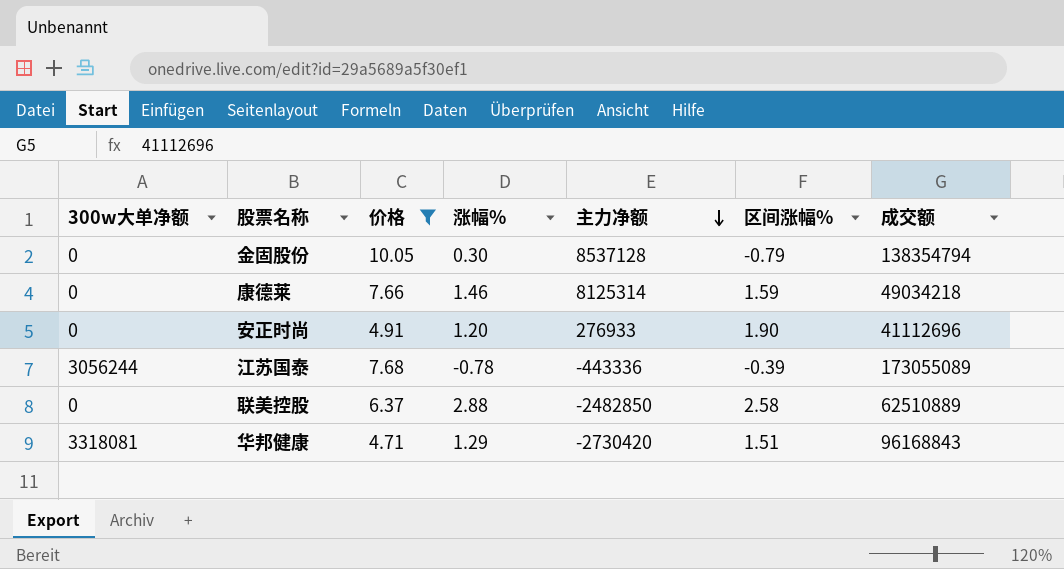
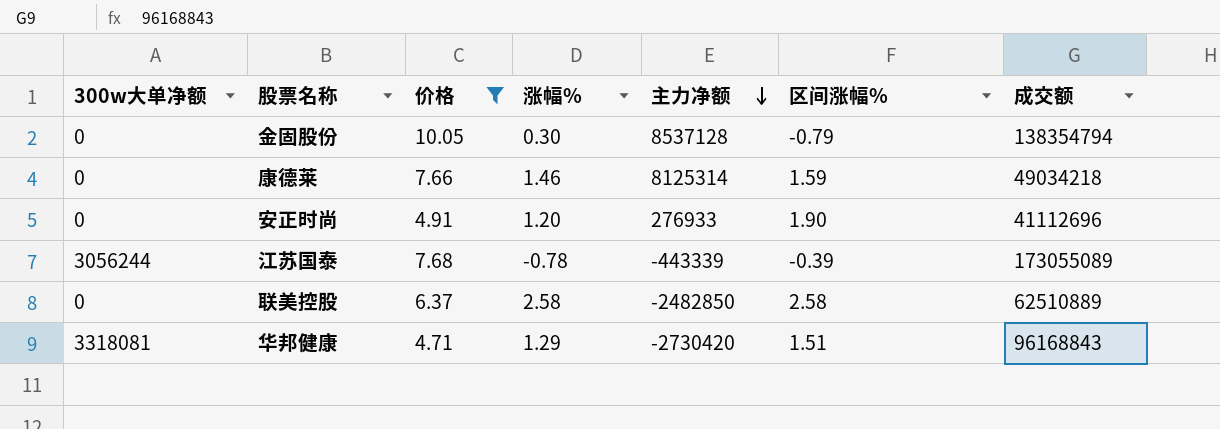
江苏国泰 | 主力净额: -443336 -> -443339
联美控股 | 涨幅%: 2.88 -> 2.58

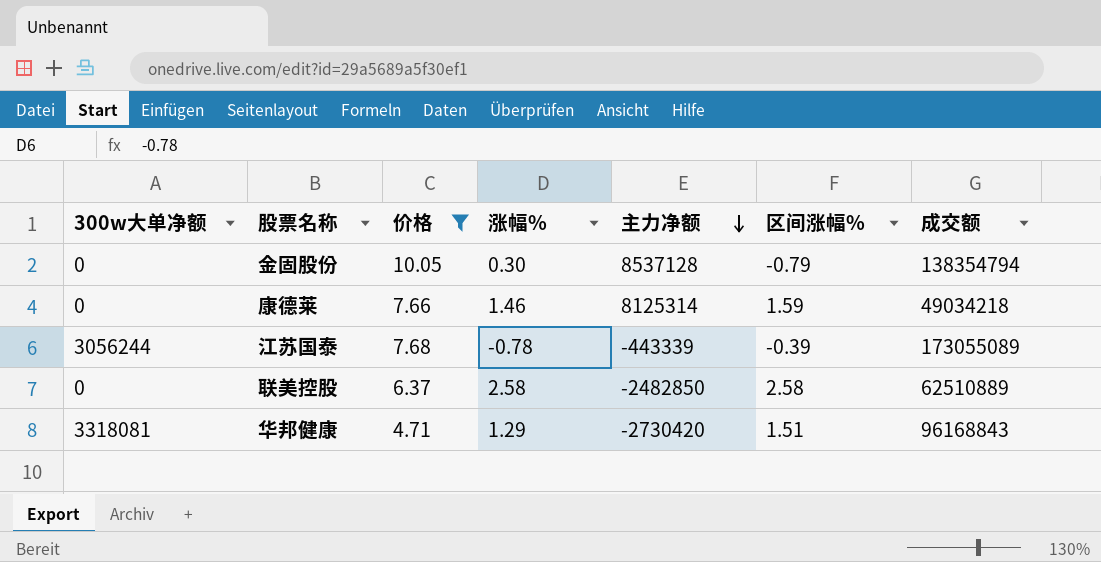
row 安正时尚: 0 | 4.91 | 1.20 | 276933 | 1.90 | 41112696 -> none

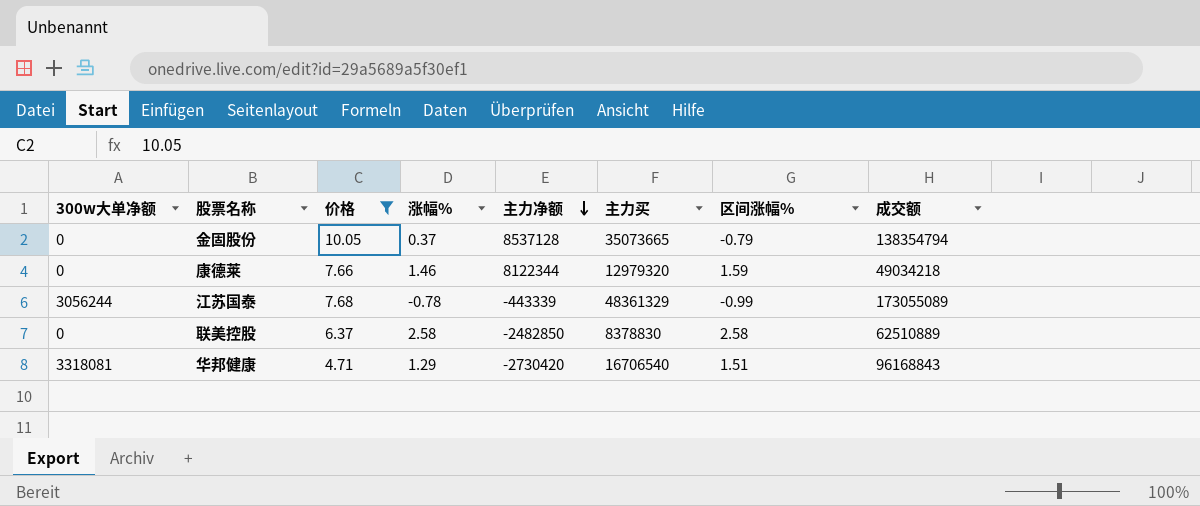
column 主力买 | position: none -> 6
金固股份 | 涨幅%: 0.30 -> 0.37
康德莱 | 主力净额: 8125314 -> 8122344
江苏国泰 | 区间涨幅%: -0.39 -> -0.99

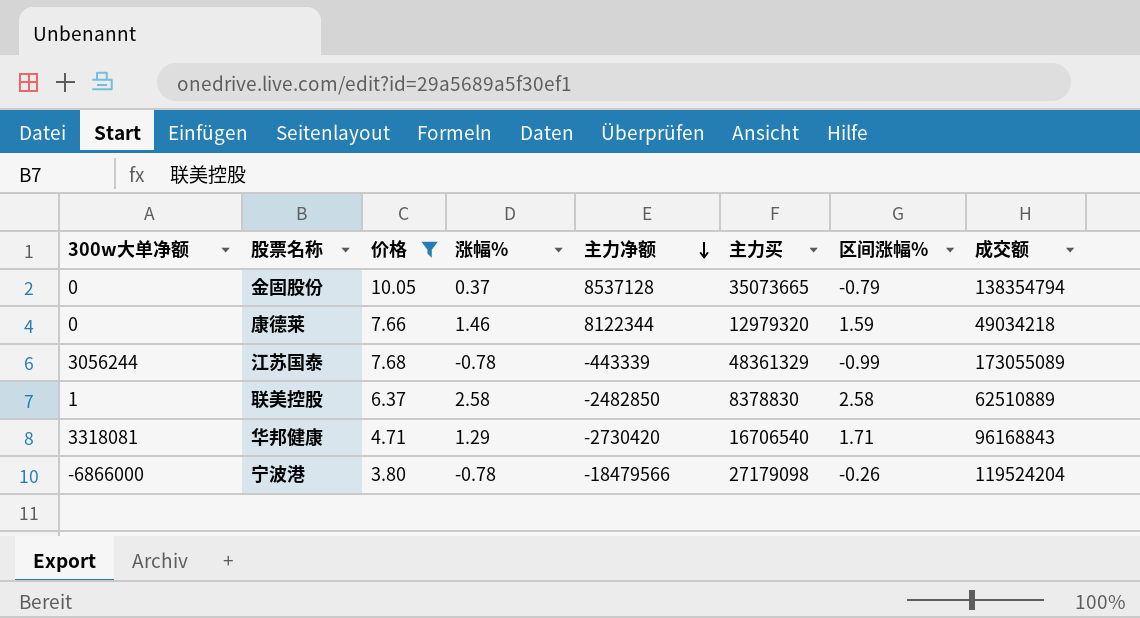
联美控股 | 300w大单净额: 0 -> 1
华邦健康 | 区间涨幅%: 1.51 -> 1.71
row 宁波港: none -> -6866000 | 3.80 | -0.78 | -18479566 | 27179098 | -0.26 | 119524204

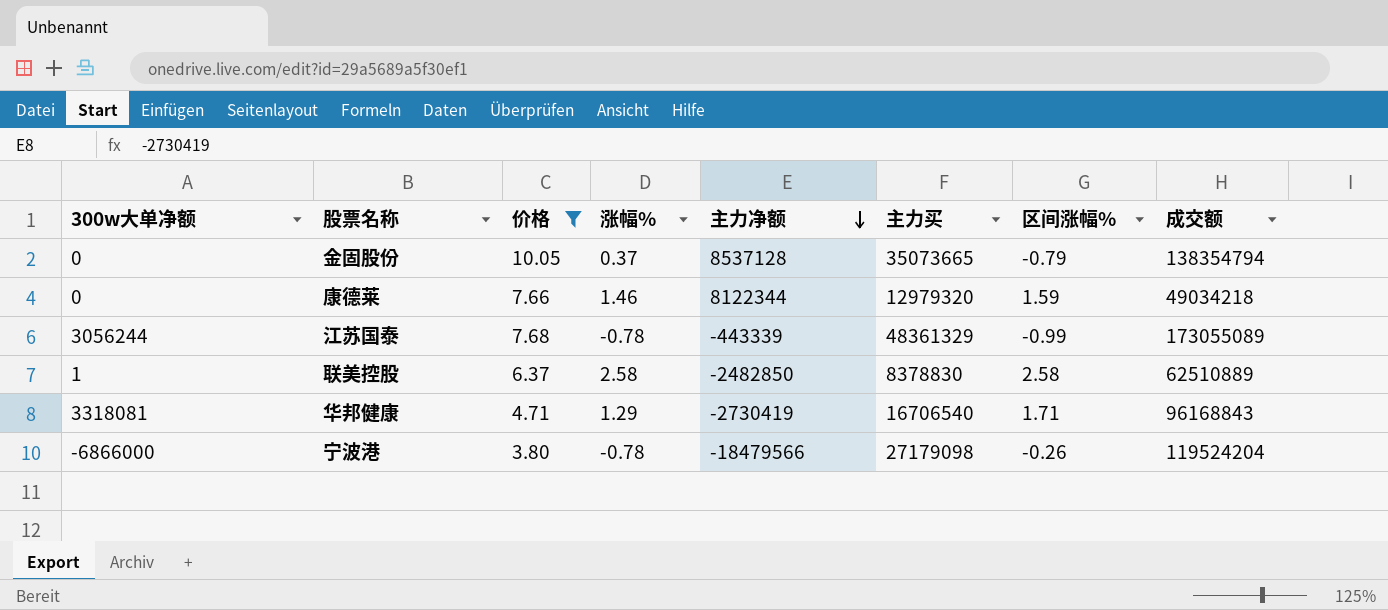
华邦健康 | 主力净额: -2730420 -> -2730419

